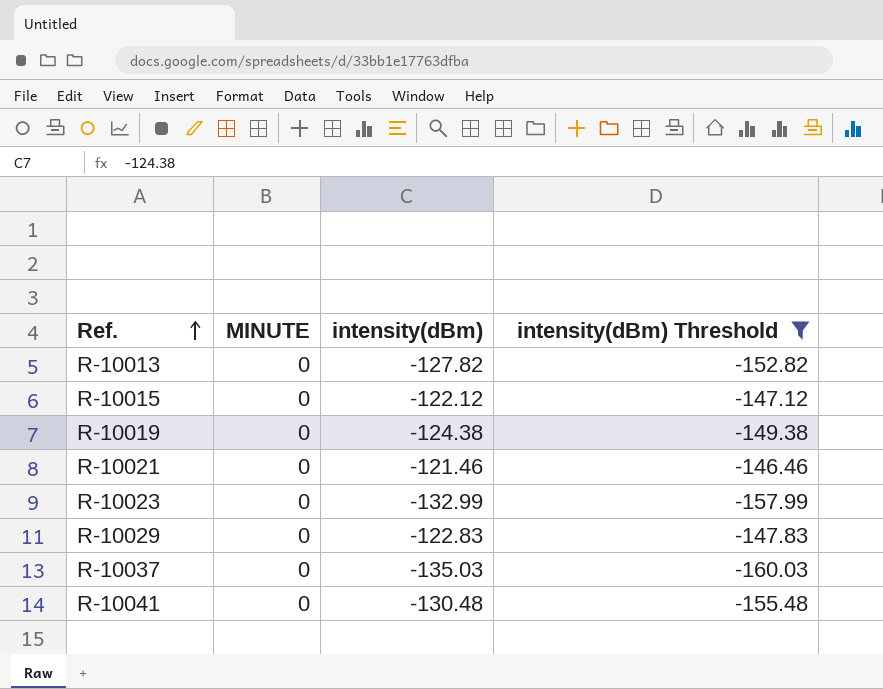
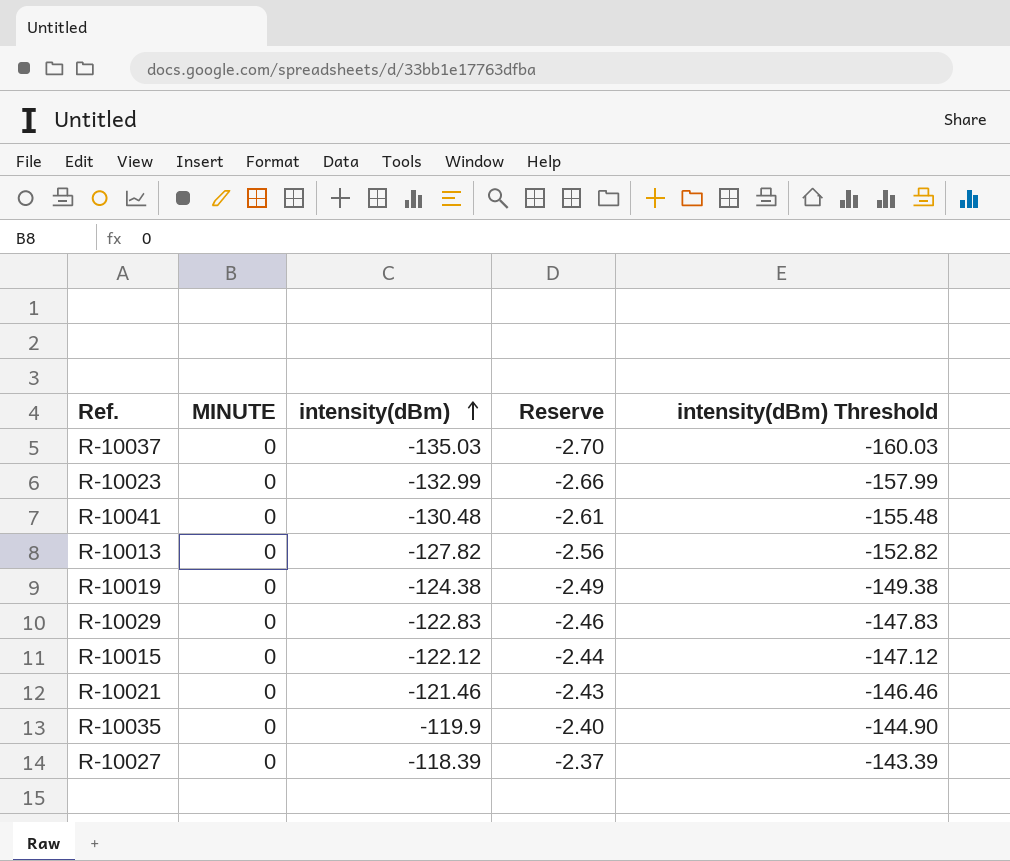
filter: intensity(dBm) Threshold <= -146.46 -> none
row order: Ref. ascending -> intensity(dBm) ascending
column Reserve | formula: none -> [intensity(dBm)] * 0.02

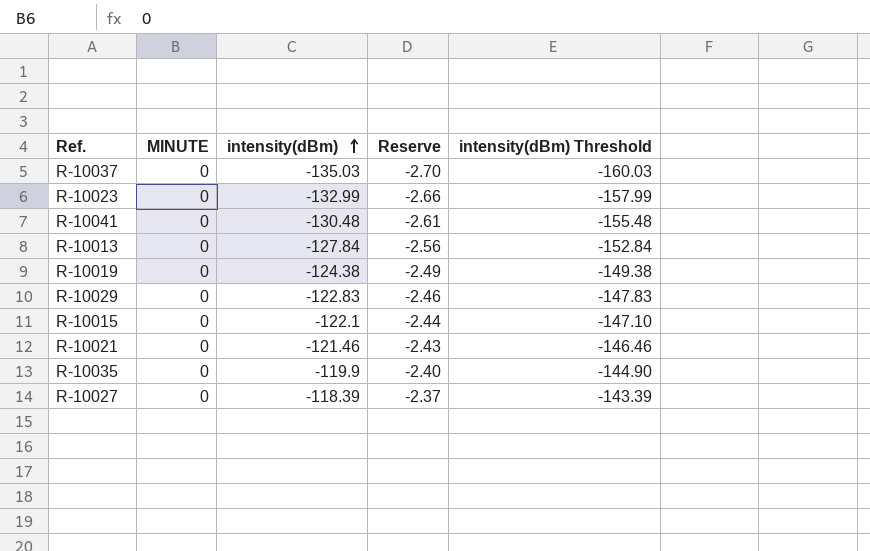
R-10013 | intensity(dBm): -127.82 -> -127.84
R-10013 | intensity(dBm) Threshold: -152.82 -> -152.84
R-10015 | intensity(dBm): -122.12 -> -122.1
R-10015 | intensity(dBm) Threshold: -147.12 -> -147.10

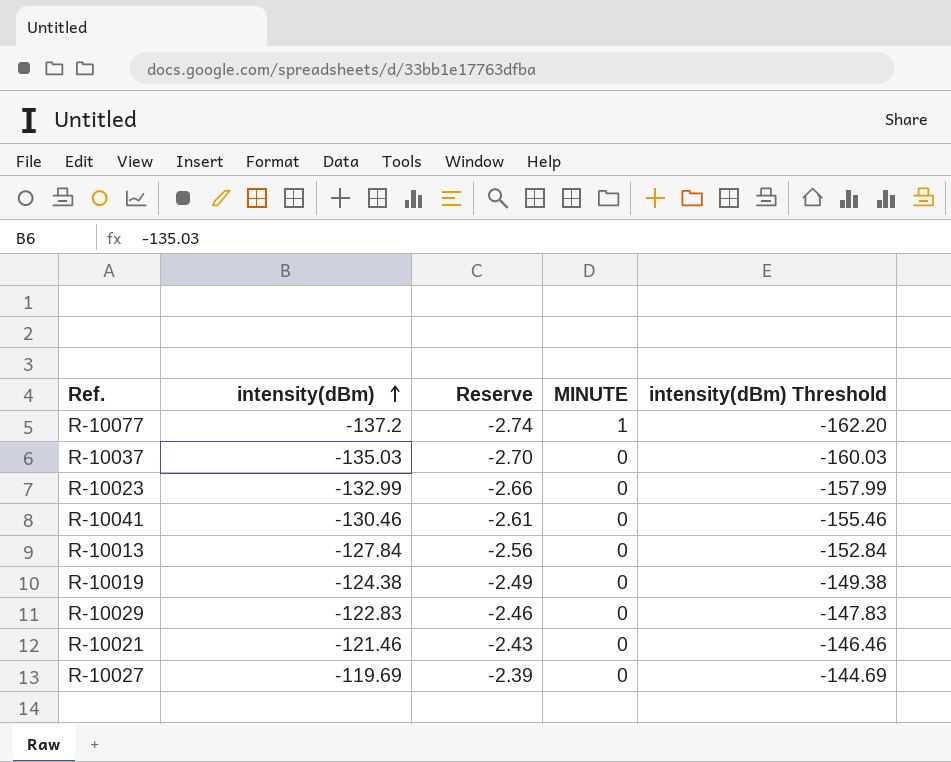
column MINUTE | position: 2 -> 4
row R-10015: 0 | -122.1 | -2.44 | -147.10 -> none
row R-10035: 0 | -119.9 | -2.40 | -144.90 -> none
row R-10077: none -> -137.2 | -2.74 | 1 | -162.20
R-10041 | intensity(dBm): -130.48 -> -130.46
R-10041 | intensity(dBm) Threshold: -155.48 -> -155.46
R-10027 | intensity(dBm): -118.39 -> -119.69
R-10027 | Reserve: -2.37 -> -2.39
R-10027 | intensity(dBm) Threshold: -143.39 -> -144.69

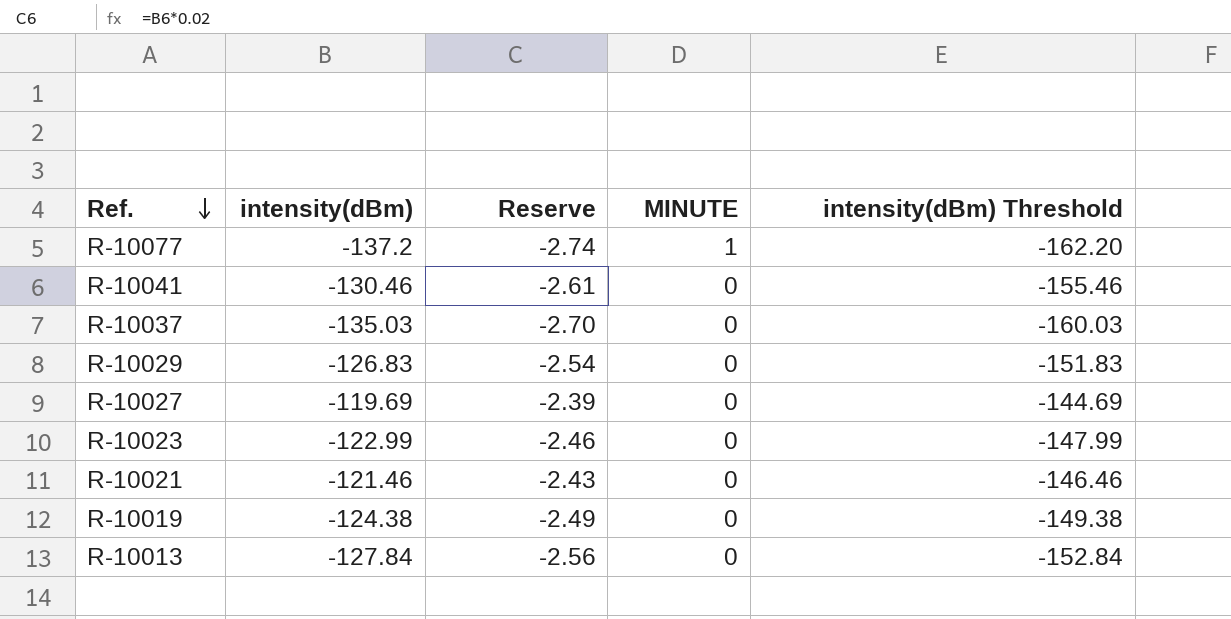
row order: intensity(dBm) ascending -> Ref. descending
R-10029 | intensity(dBm): -122.83 -> -126.83
R-10029 | Reserve: -2.46 -> -2.54
R-10029 | intensity(dBm) Threshold: -147.83 -> -151.83
R-10023 | intensity(dBm): -132.99 -> -122.99
R-10023 | Reserve: -2.66 -> -2.46
R-10023 | intensity(dBm) Threshold: -157.99 -> -147.99

